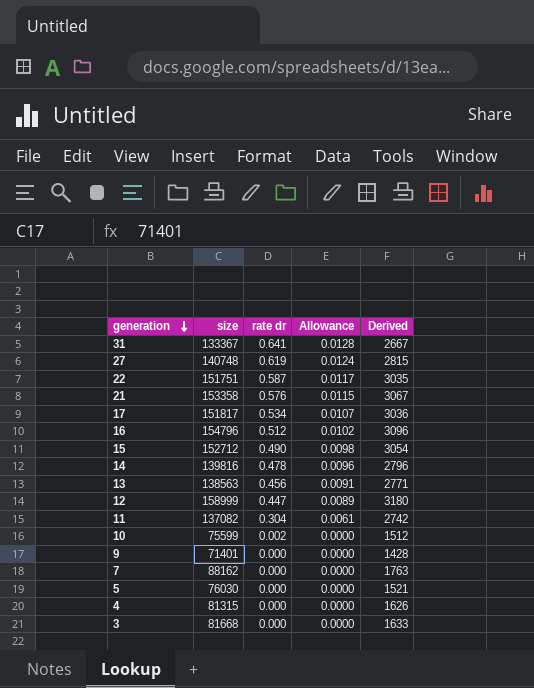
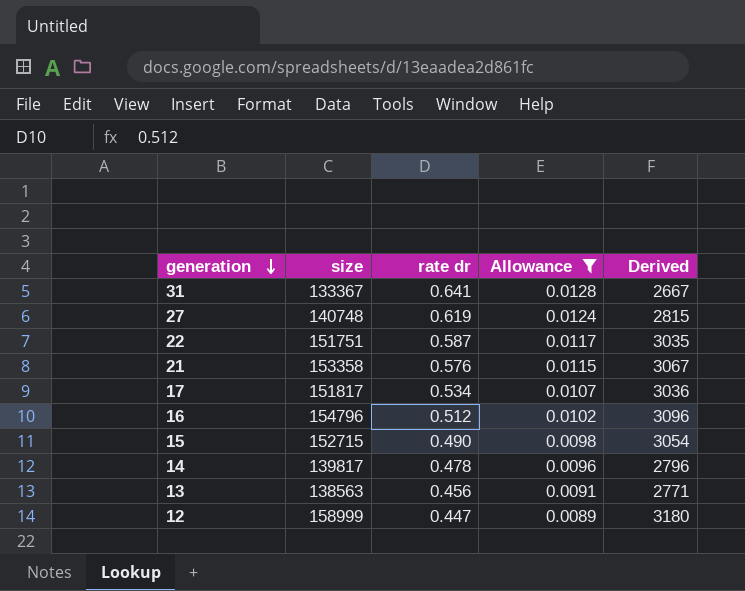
filter: none -> Allowance >= 0.0089
15 | size: 152712 -> 152715
14 | size: 139816 -> 139817

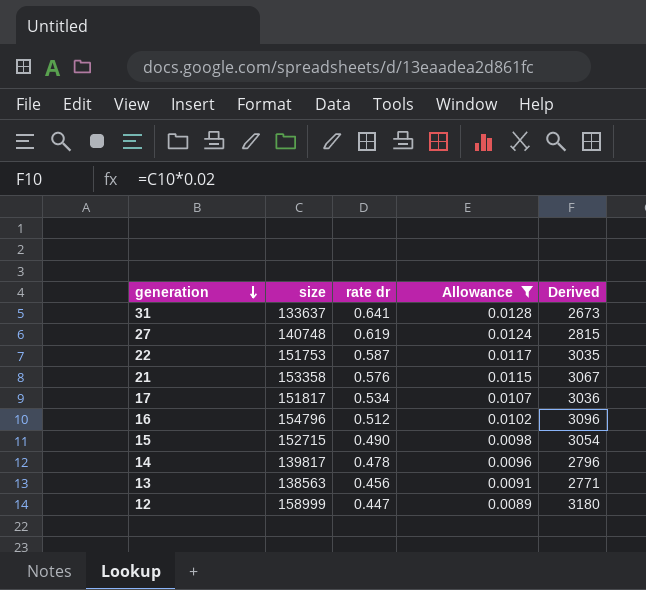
31 | size: 133367 -> 133637
31 | Derived: 2667 -> 2673
22 | size: 151751 -> 151753

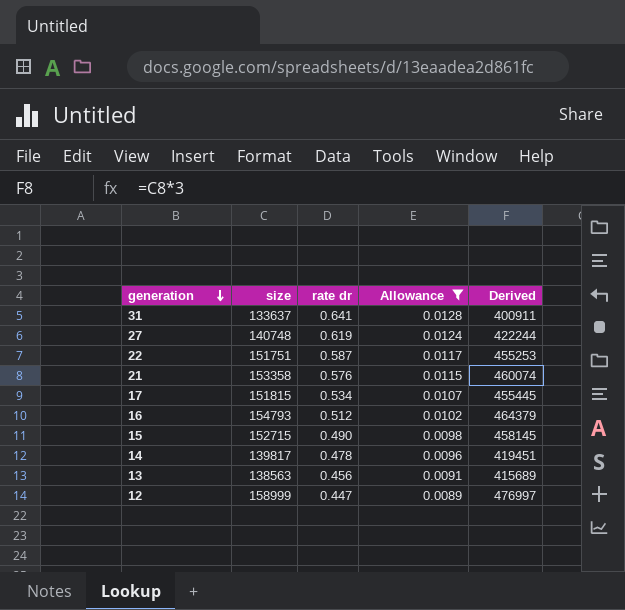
column Derived | formula: [size] * 0.02 -> [size] * 3
22 | size: 151753 -> 151751
17 | size: 151817 -> 151815
16 | size: 154796 -> 154793

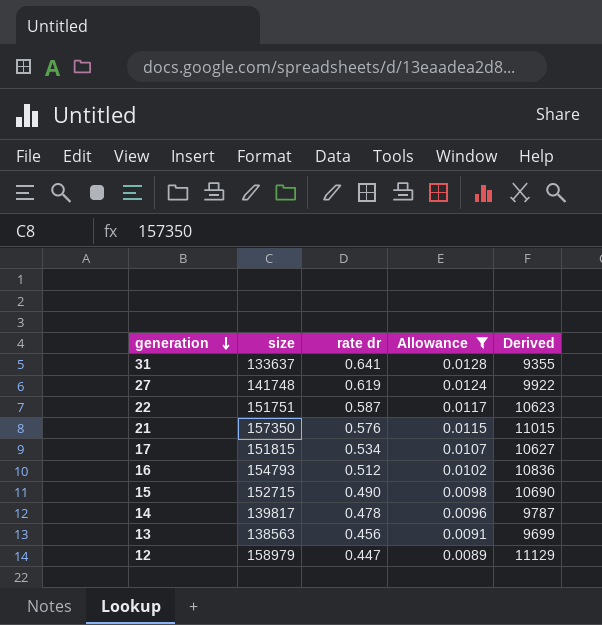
column Derived | formula: [size] * 3 -> [size] * 0.07
27 | size: 140748 -> 141748
21 | size: 153358 -> 157350
12 | size: 158999 -> 158979

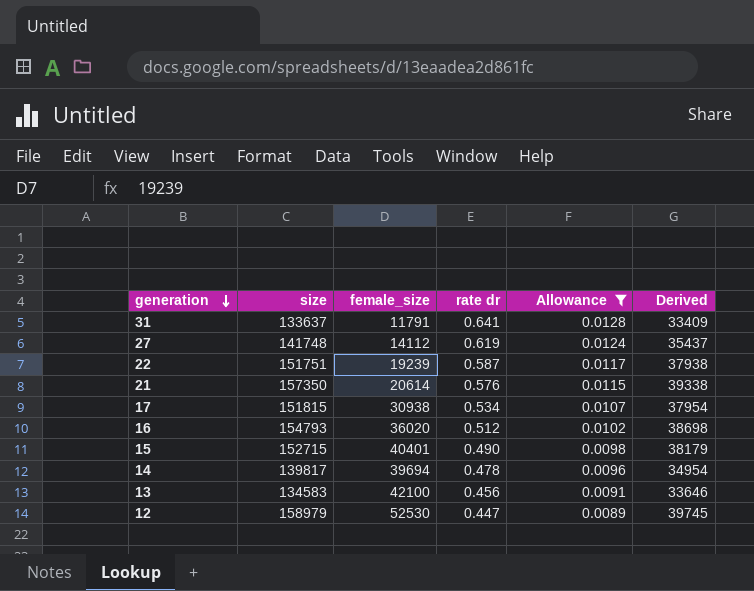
column female_size | position: none -> 3
column Derived | formula: [size] * 0.07 -> [size] * 0.25
13 | size: 138563 -> 134583

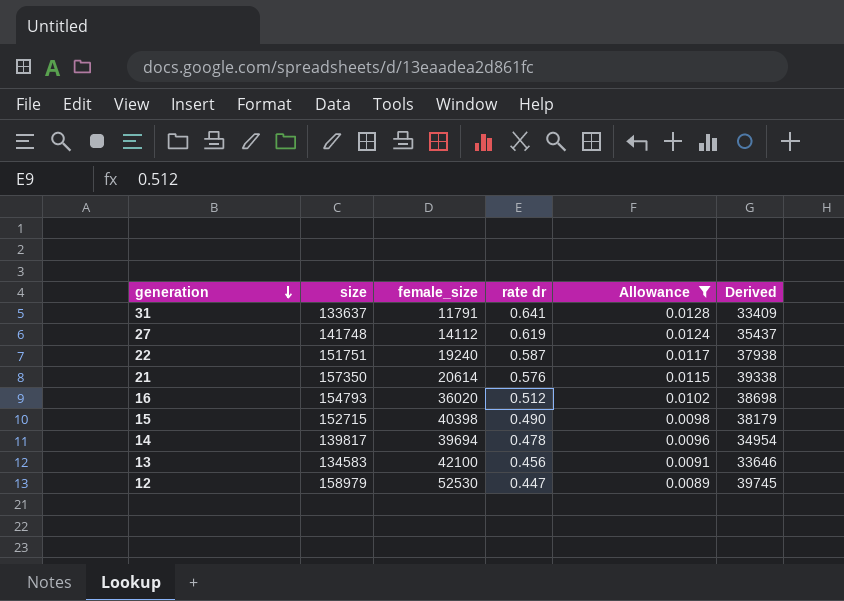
row 17: 151815 | 30938 | 0.534 | 0.0107 | 37954 -> none
22 | female_size: 19239 -> 19240
15 | female_size: 40401 -> 40398

